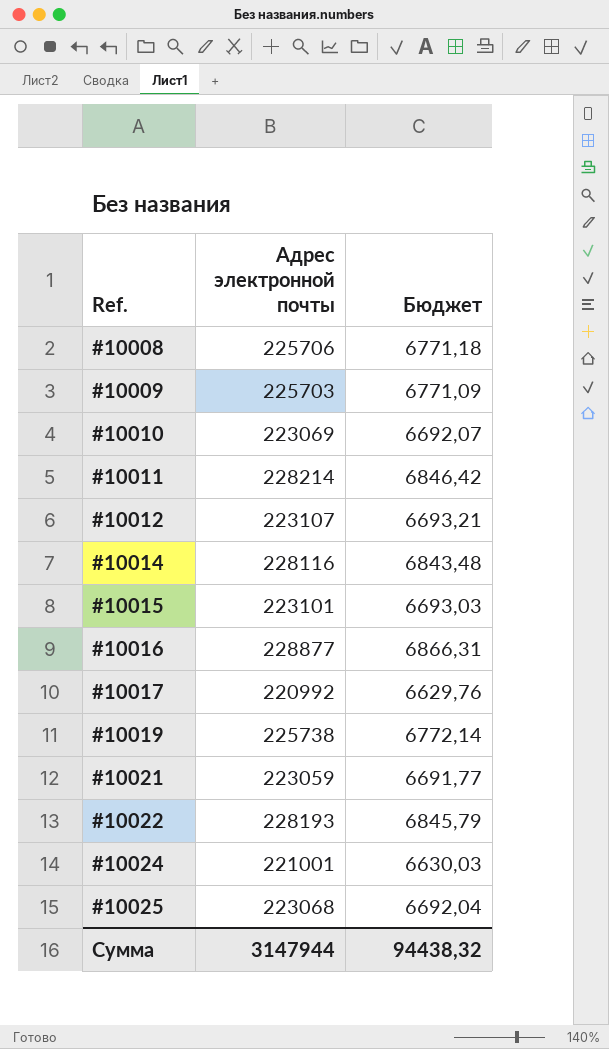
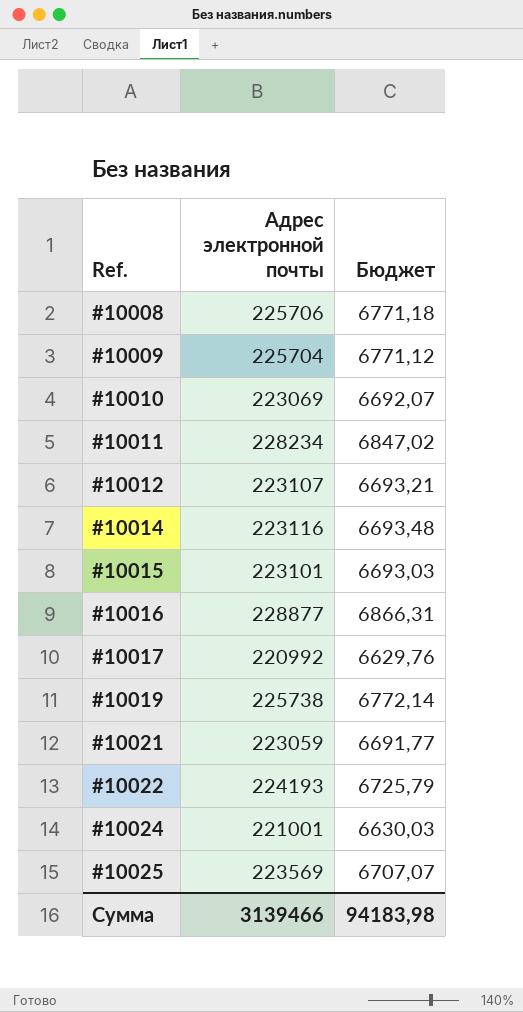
#10009 | Адрес электронной почты: 225703 -> 225704
#10009 | Бюджет: 6771,09 -> 6771,12
#10011 | Адрес электронной почты: 228214 -> 228234
#10011 | Бюджет: 6846,42 -> 6847,02
#10014 | Адрес электронной почты: 228116 -> 223116
#10014 | Бюджет: 6843,48 -> 6693,48
#10022 | Адрес электронной почты: 228193 -> 224193
#10022 | Бюджет: 6845,79 -> 6725,79
#10025 | Адрес электронной почты: 223068 -> 223569
#10025 | Бюджет: 6692,04 -> 6707,07
Сумма | Адрес электронной почты: 3147944 -> 3139466
Сумма | Бюджет: 94438,32 -> 94183,98

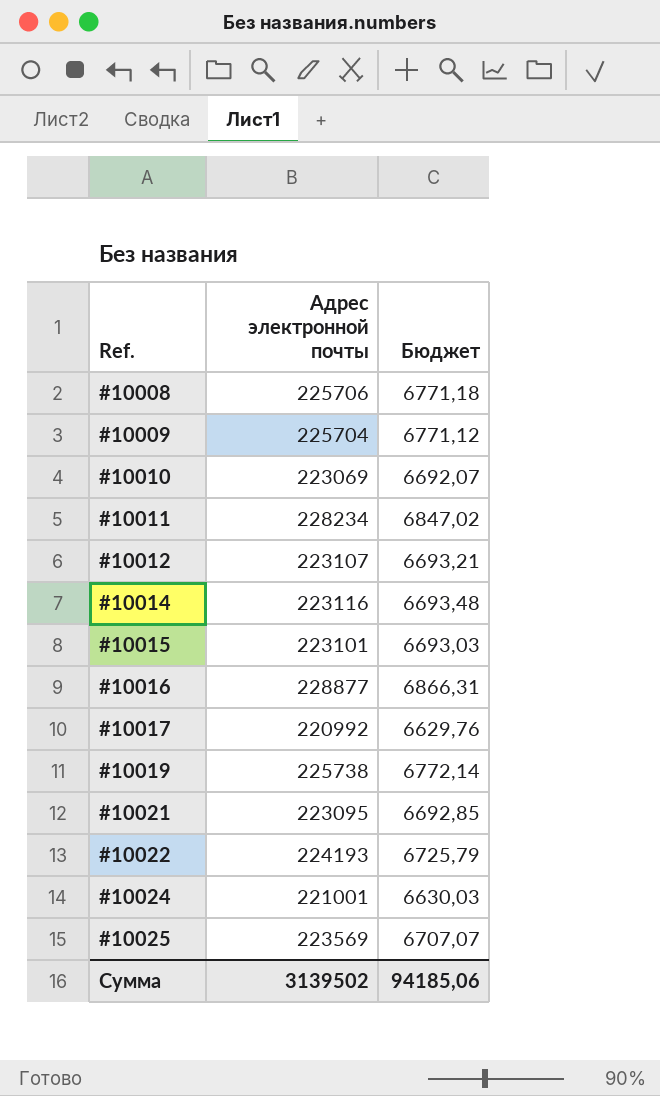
#10021 | Адрес электронной почты: 223059 -> 223095
#10021 | Бюджет: 6691,77 -> 6692,85
Сумма | Адрес электронной почты: 3139466 -> 3139502
Сумма | Бюджет: 94183,98 -> 94185,06

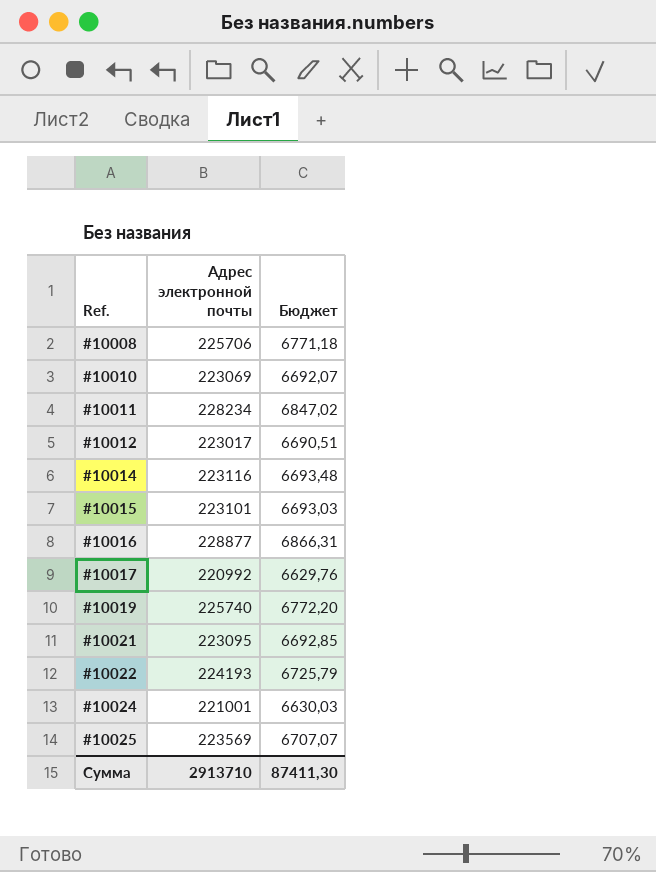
row #10009: 225704 | 6771,12 -> none
#10012 | Адрес электронной почты: 223107 -> 223017
#10012 | Бюджет: 6693,21 -> 6690,51
#10019 | Адрес электронной почты: 225738 -> 225740
#10019 | Бюджет: 6772,14 -> 6772,20
Сумма | Адрес электронной почты: 3139502 -> 2913710
Сумма | Бюджет: 94185,06 -> 87411,30

